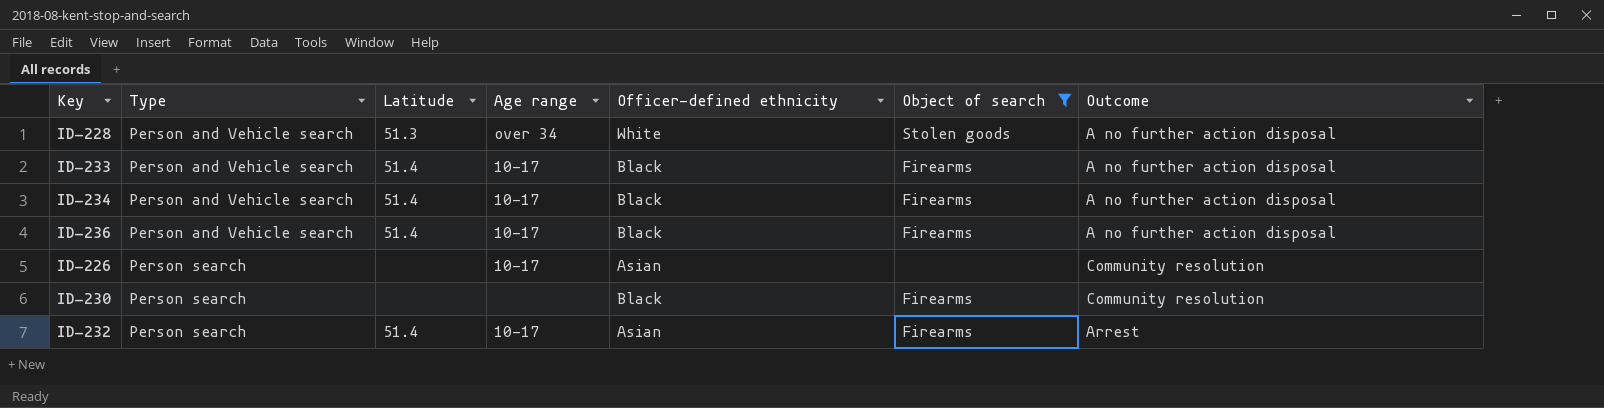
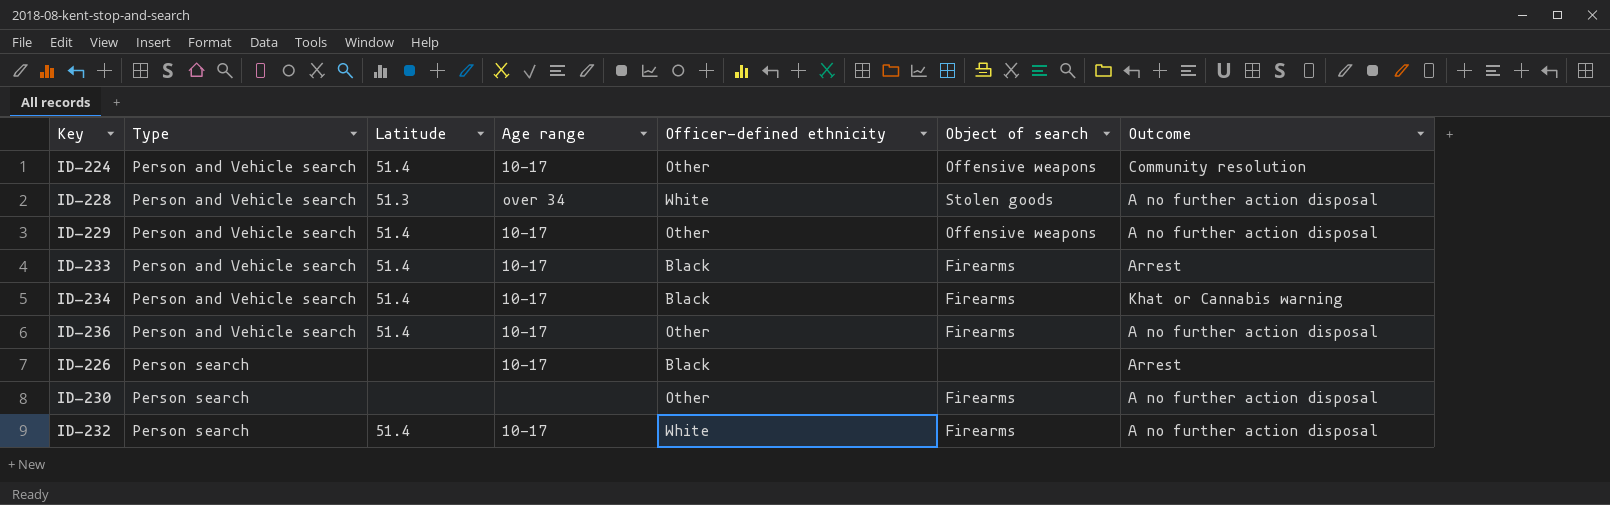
filter: Object of search != Offensive weapons -> none
ID-233 | Outcome: A no further action disposal -> Arrest
ID-234 | Outcome: A no further action disposal -> Khat or Cannabis warning
ID-236 | Officer-defined ethnicity: Black -> Other
ID-226 | Officer-defined ethnicity: Asian -> Black
ID-226 | Outcome: Community resolution -> Arrest
ID-230 | Officer-defined ethnicity: Black -> Other
ID-230 | Outcome: Community resolution -> A no further action disposal
ID-232 | Officer-defined ethnicity: Asian -> White
ID-232 | Outcome: Arrest -> A no further action disposal

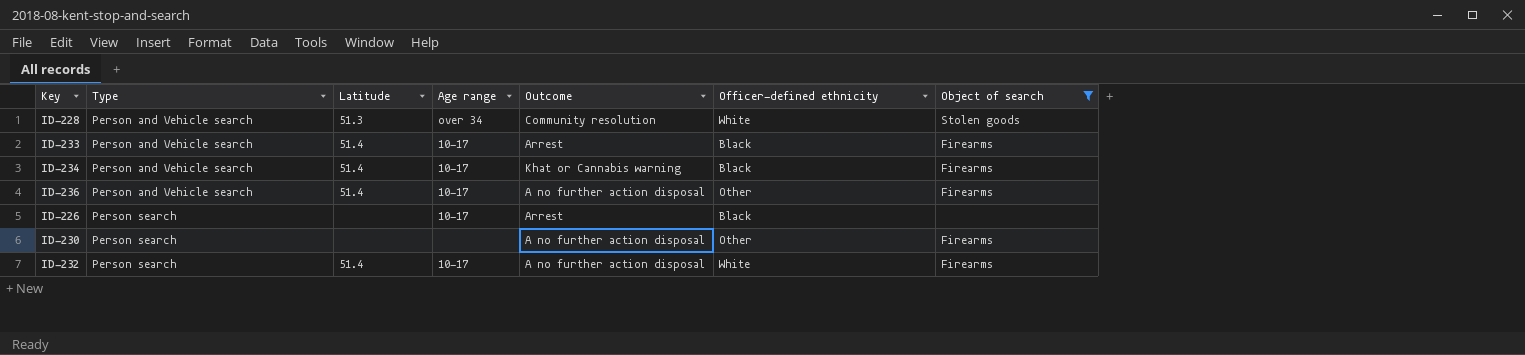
filter: none -> Object of search != Offensive weapons
column Outcome | position: 7 -> 5
ID-228 | Outcome: A no further action disposal -> Community resolution

